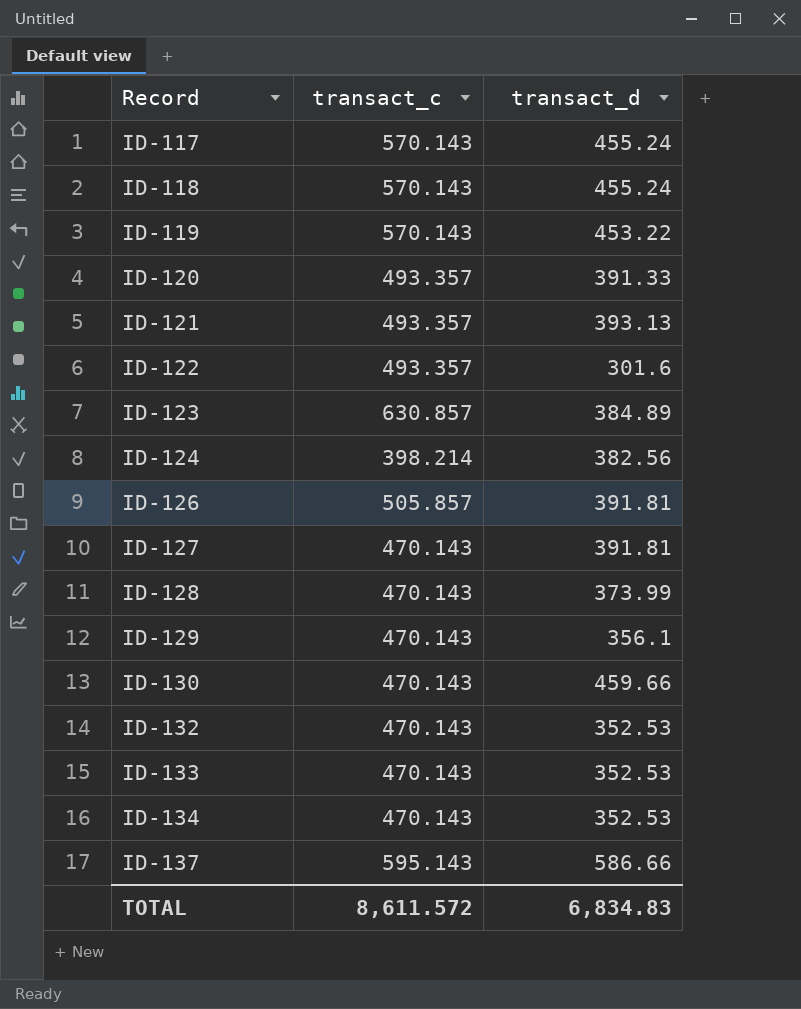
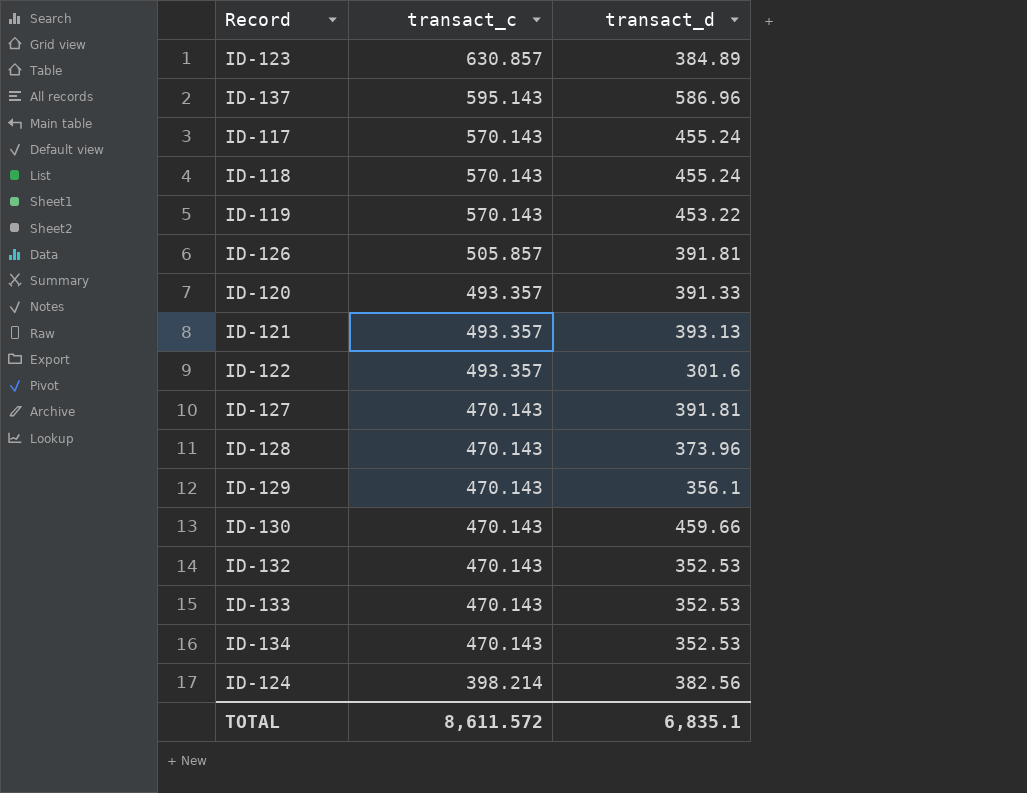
row order: Record ascending -> transact_c descending
ID-137 | transact_d: 586.66 -> 586.96
ID-128 | transact_d: 373.99 -> 373.96
TOTAL | transact_d: 6,834.83 -> 6,835.1

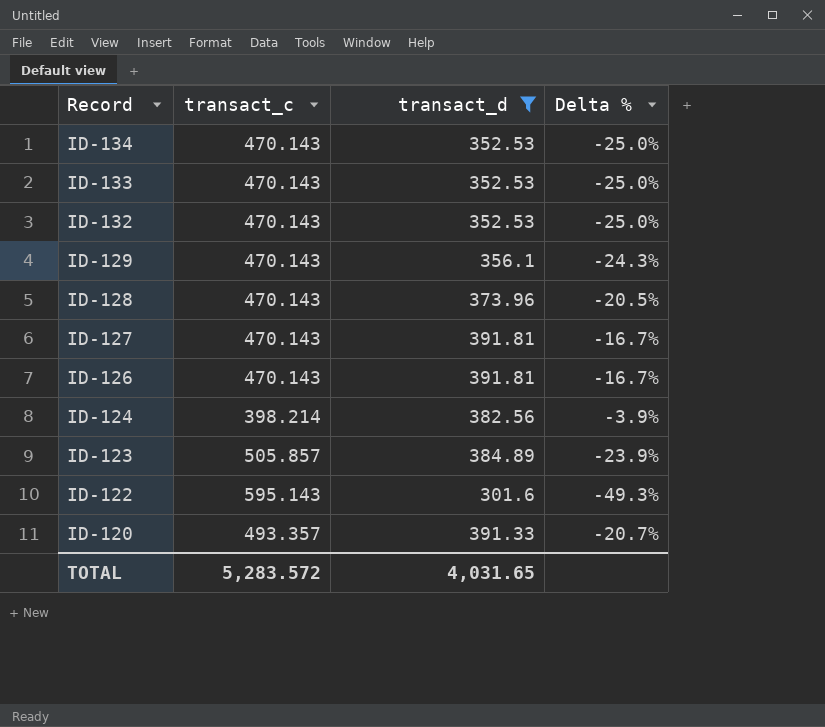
filter: none -> transact_d <= 391.81
row order: transact_c descending -> Record descending
column Delta % | formula: none -> ([transact_d] - [transact_c]) / [transact_c]
ID-126 | transact_c: 505.857 -> 470.143
ID-123 | transact_c: 630.857 -> 505.857
ID-122 | transact_c: 493.357 -> 595.143
TOTAL | transact_c: 8,611.572 -> 5,283.572
TOTAL | transact_d: 6,835.1 -> 4,031.65

